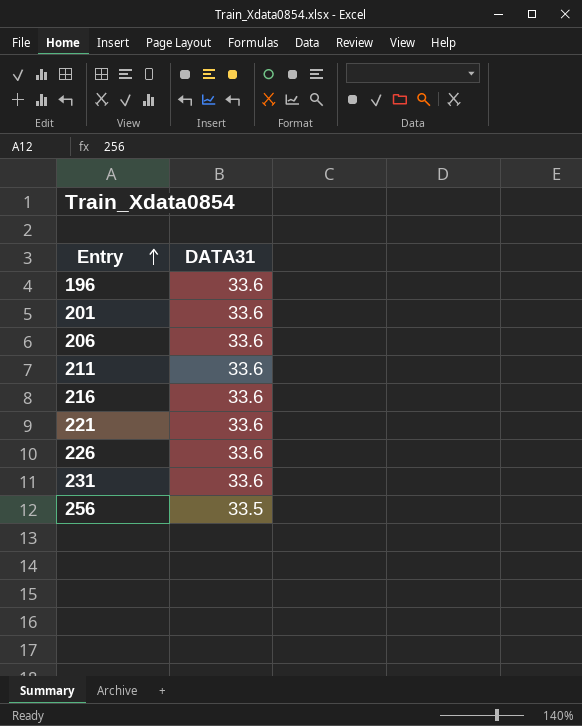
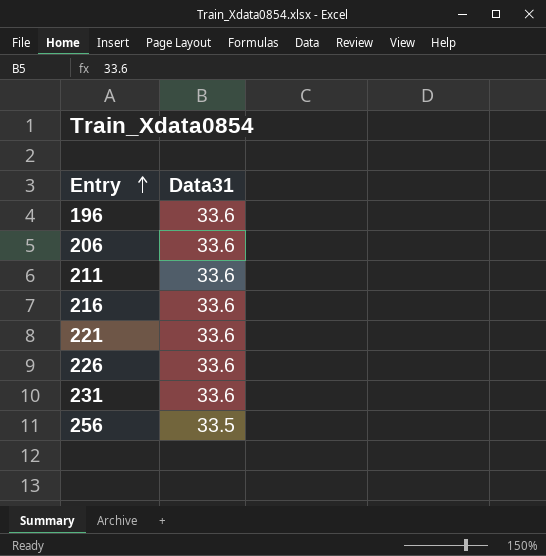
column name: DATA31 -> Data31
row 201: 33.6 -> none

